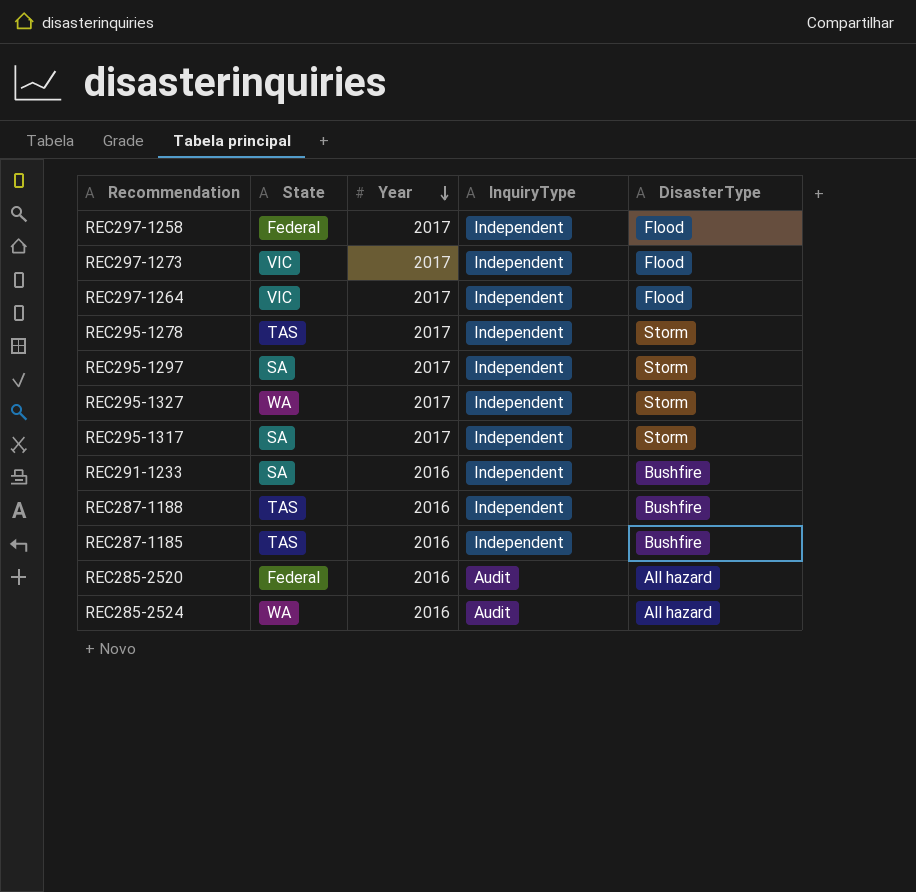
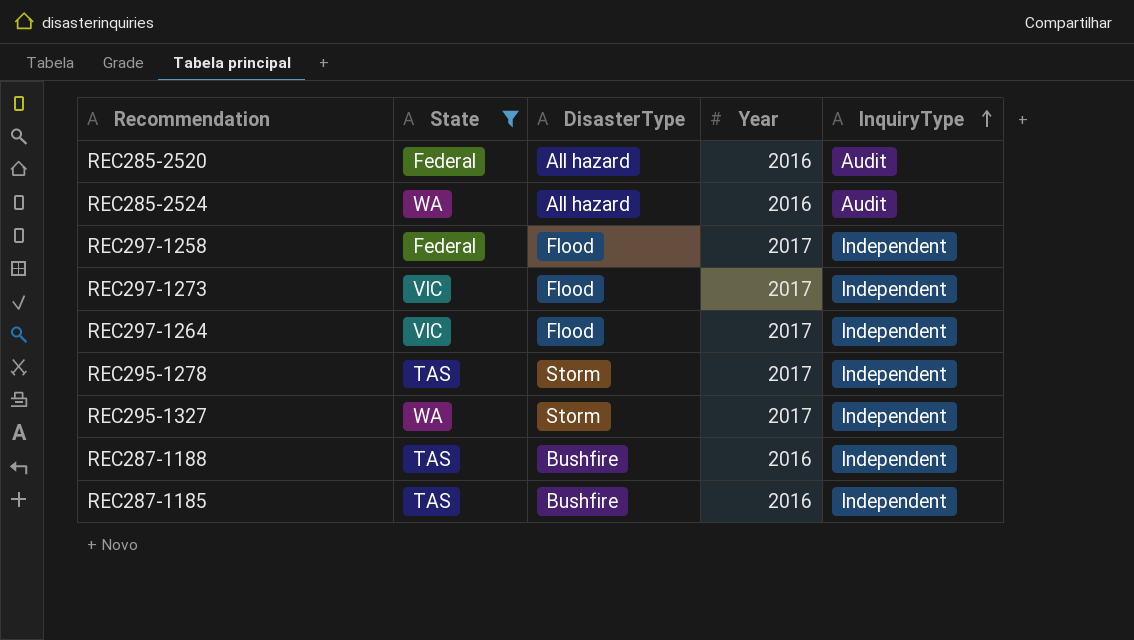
filter: none -> State != SA
row order: Year descending -> InquiryType ascending
column DisasterType | position: 5 -> 3

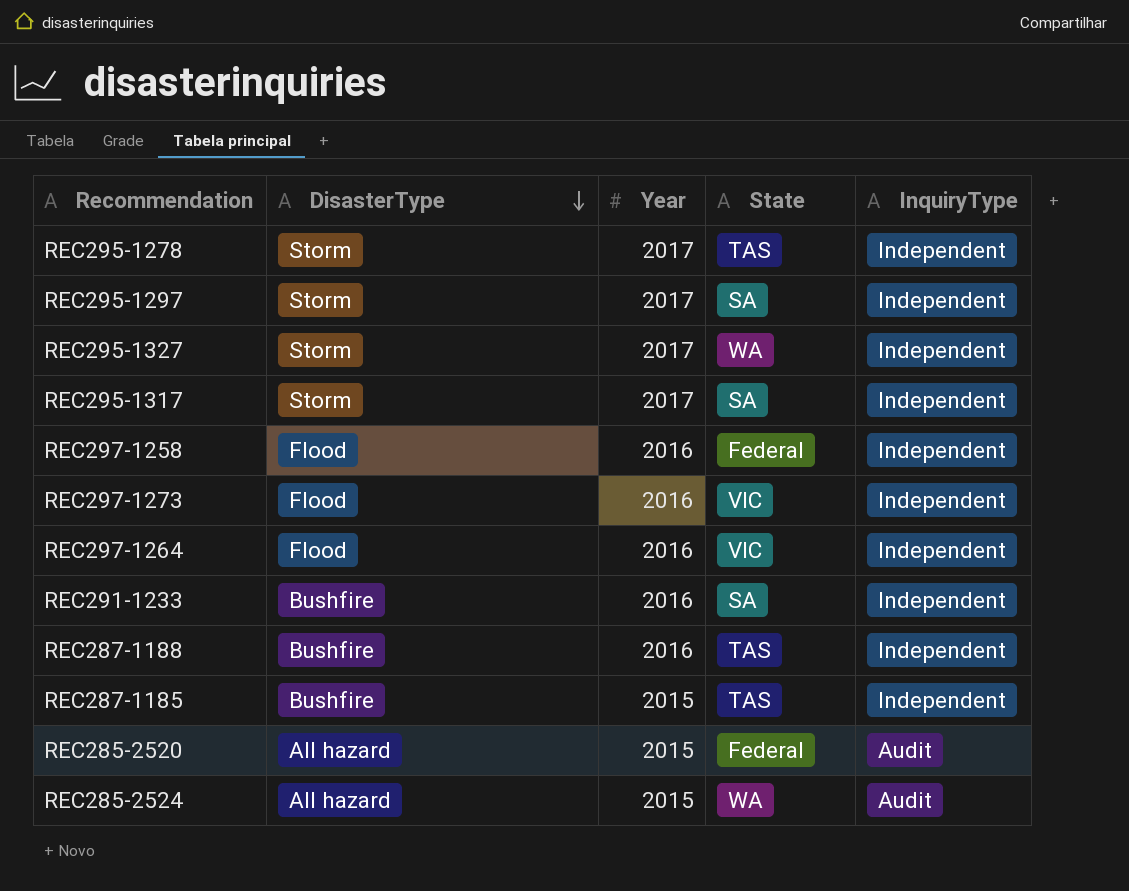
filter: State != SA -> none
row order: InquiryType ascending -> DisasterType descending
column State | position: 2 -> 4
REC297-1258 | Year: 2017 -> 2016
REC297-1273 | Year: 2017 -> 2016
REC297-1264 | Year: 2017 -> 2016
REC287-1185 | Year: 2016 -> 2015
REC285-2520 | Year: 2016 -> 2015
REC285-2524 | Year: 2016 -> 2015

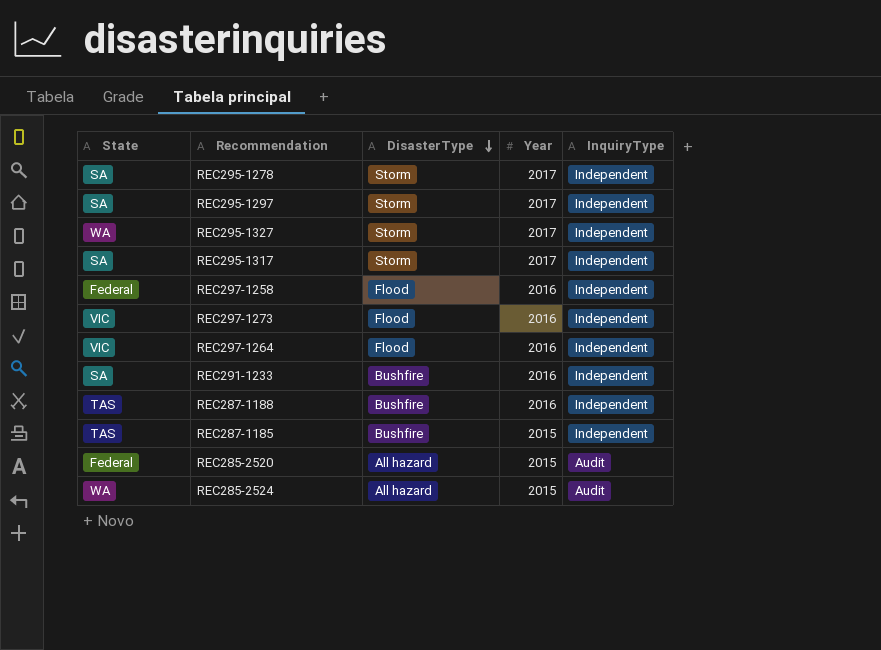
column State | position: 4 -> 1
REC295-1278 | State: TAS -> SA

